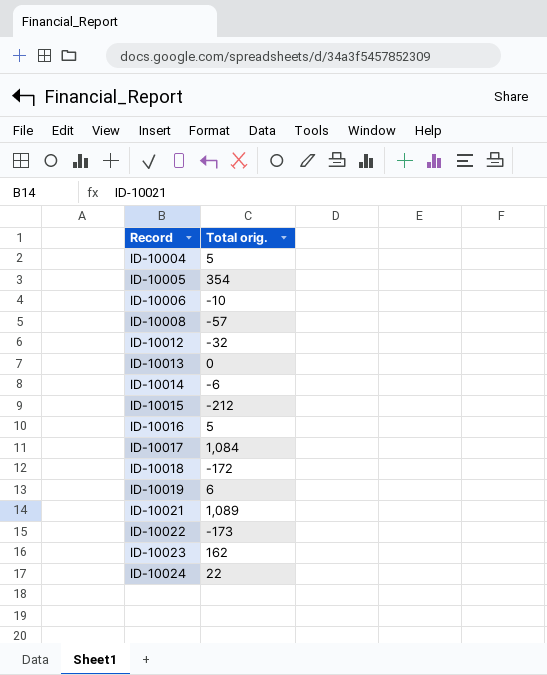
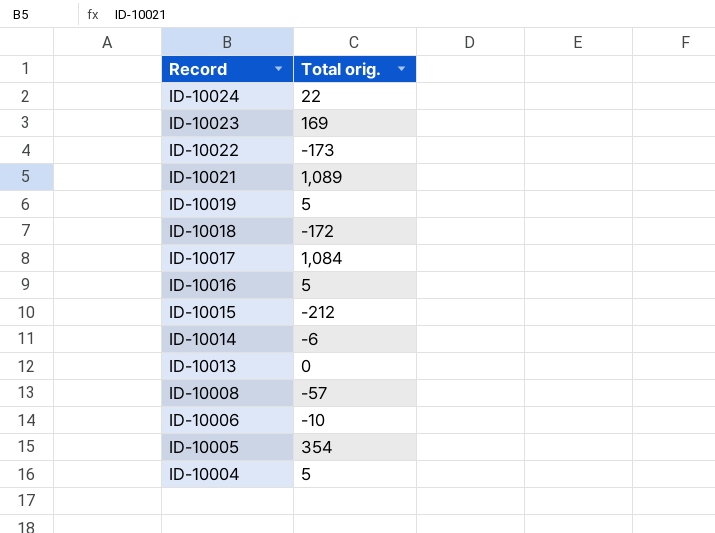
row order: Record ascending -> Record descending
row ID-10012: -32 -> none
ID-10023 | Total orig.: 162 -> 169
ID-10019 | Total orig.: 6 -> 5

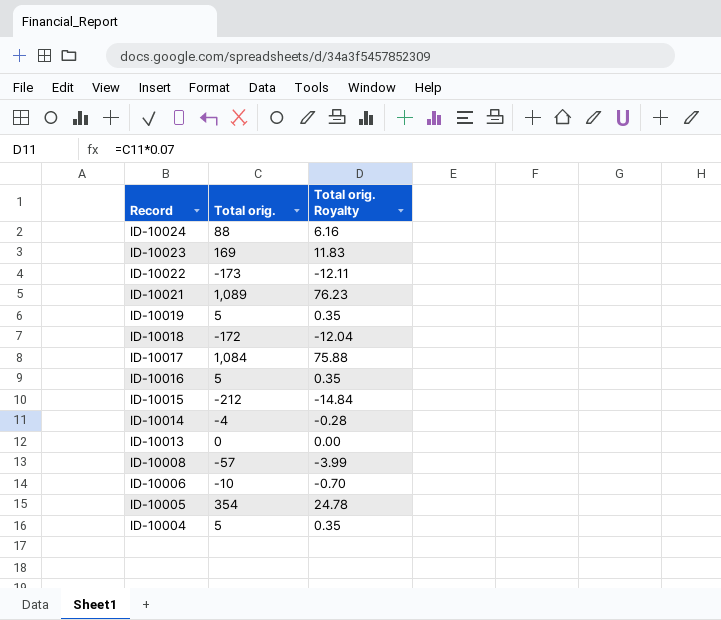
column Total orig. Royalty | formula: none -> [Total orig.] * 0.07
ID-10024 | Total orig.: 22 -> 88
ID-10014 | Total orig.: -6 -> -4

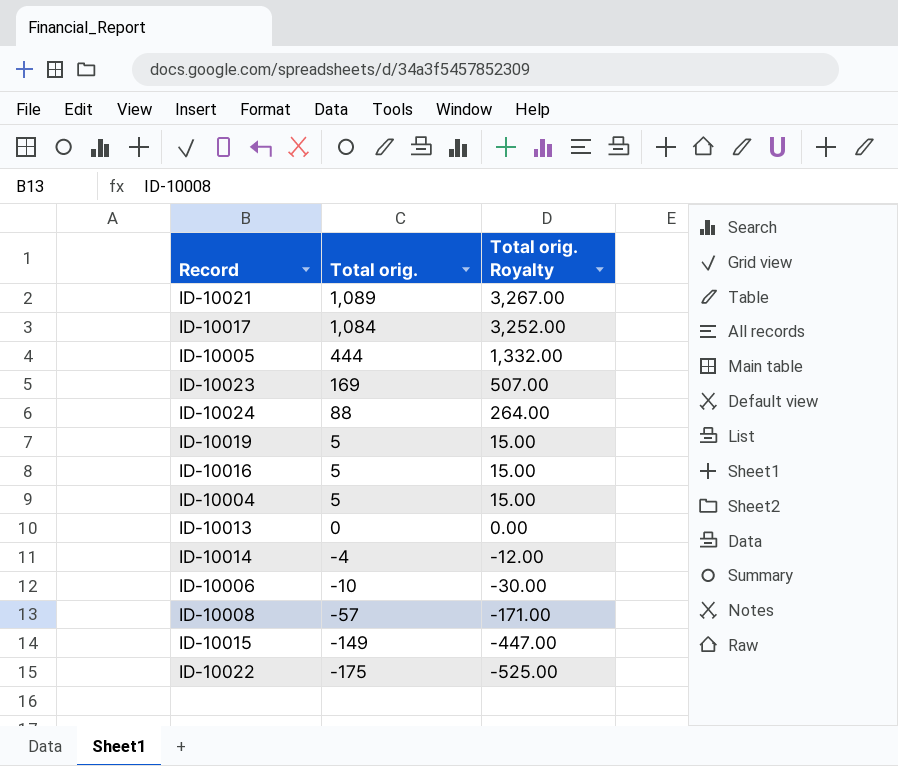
row order: Record descending -> Total orig. descending
column Total orig. Royalty | formula: [Total orig.] * 0.07 -> [Total orig.] * 3
row ID-10018: -172 | -12.04 -> none
ID-10005 | Total orig.: 354 -> 444
ID-10015 | Total orig.: -212 -> -149
ID-10022 | Total orig.: -173 -> -175

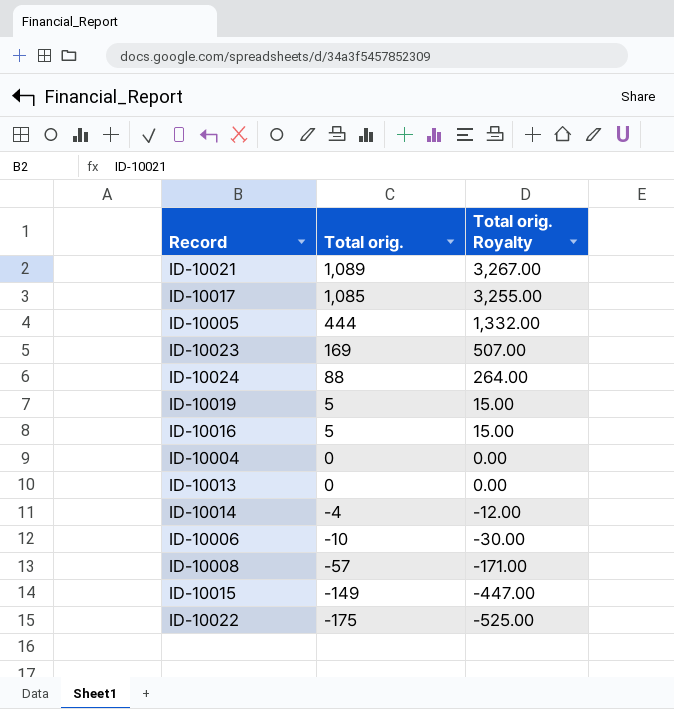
ID-10017 | Total orig.: 1,084 -> 1,085
ID-10017 | Total orig. Royalty: 3,252.00 -> 3,255.00
ID-10004 | Total orig.: 5 -> 0
ID-10004 | Total orig. Royalty: 15.00 -> 0.00

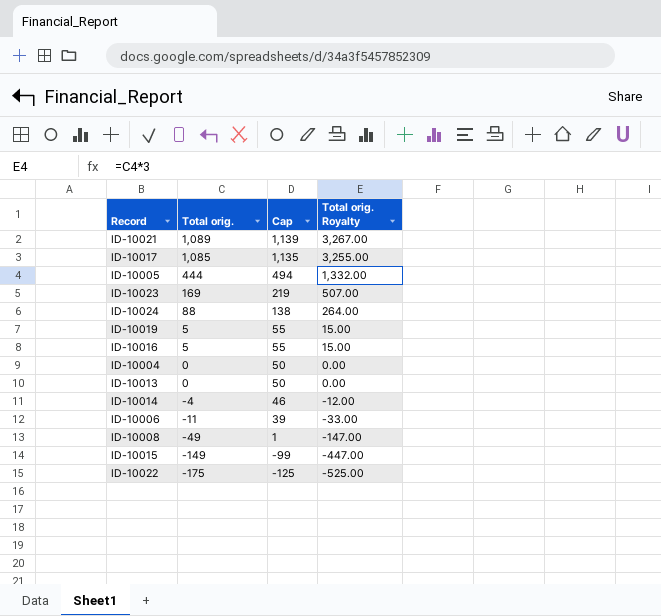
column Cap | formula: none -> [Total orig.] + 50
ID-10006 | Total orig.: -10 -> -11
ID-10006 | Total orig. Royalty: -30.00 -> -33.00
ID-10008 | Total orig.: -57 -> -49
ID-10008 | Total orig. Royalty: -171.00 -> -147.00

